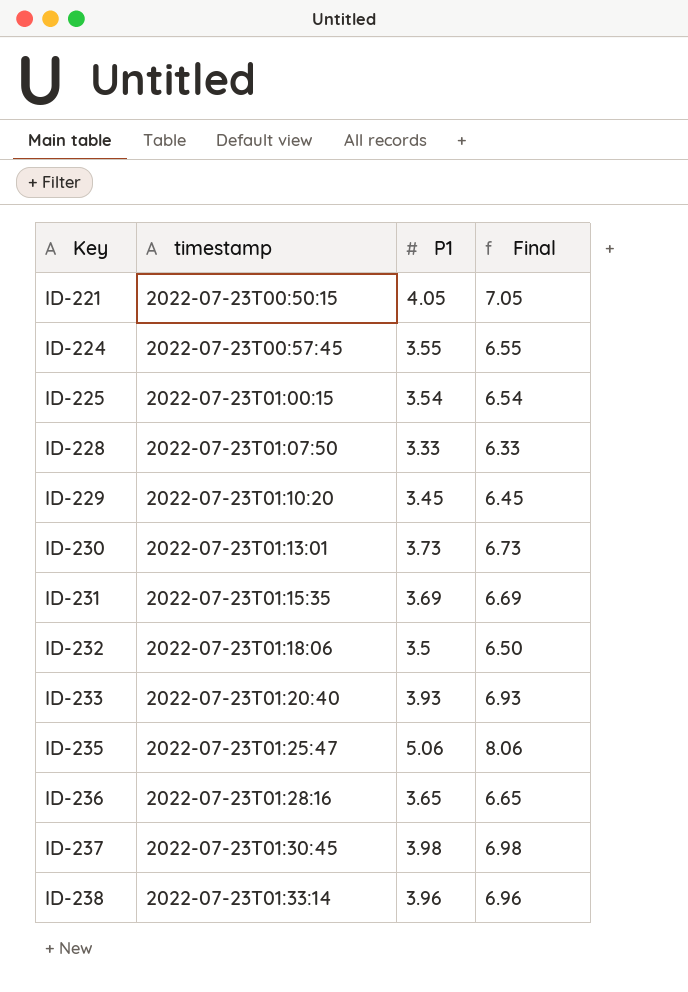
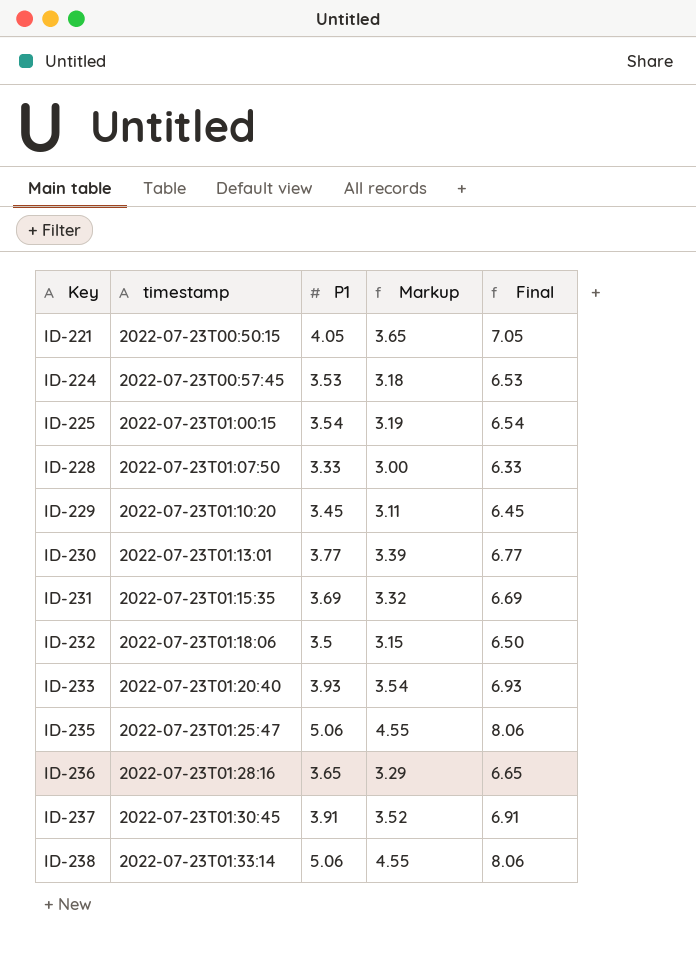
column Markup | formula: none -> [P1] * 0.9
ID-224 | P1: 3.55 -> 3.53
ID-224 | Final: 6.55 -> 6.53
ID-230 | P1: 3.73 -> 3.77
ID-230 | Final: 6.73 -> 6.77
ID-237 | P1: 3.98 -> 3.91
ID-237 | Final: 6.98 -> 6.91
ID-238 | P1: 3.96 -> 5.06
ID-238 | Final: 6.96 -> 8.06

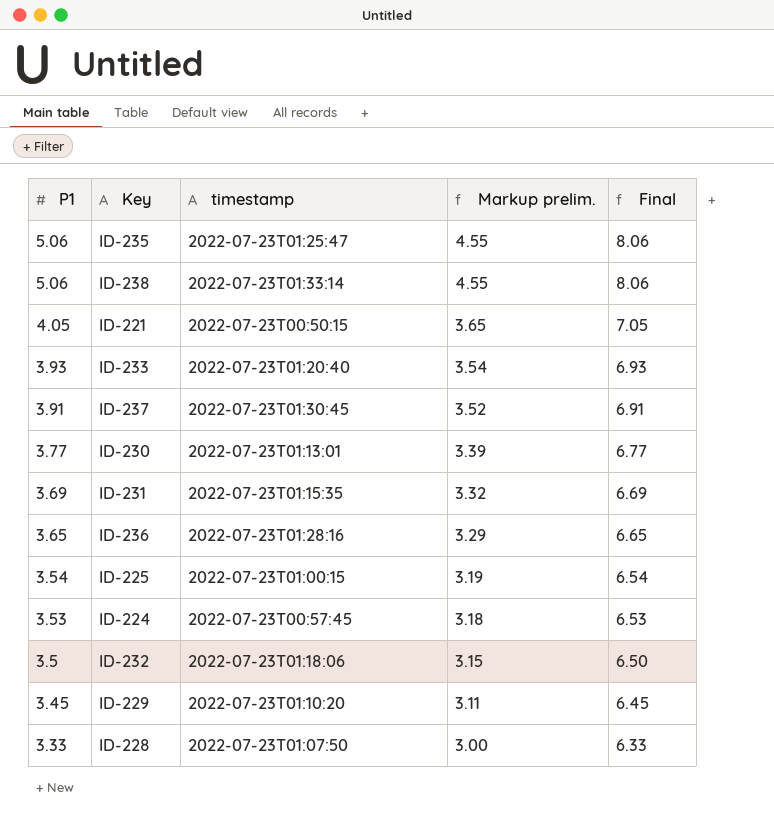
row order: Key ascending -> P1 descending
column P1 | position: 3 -> 1
column name: Markup -> Markup prelim.

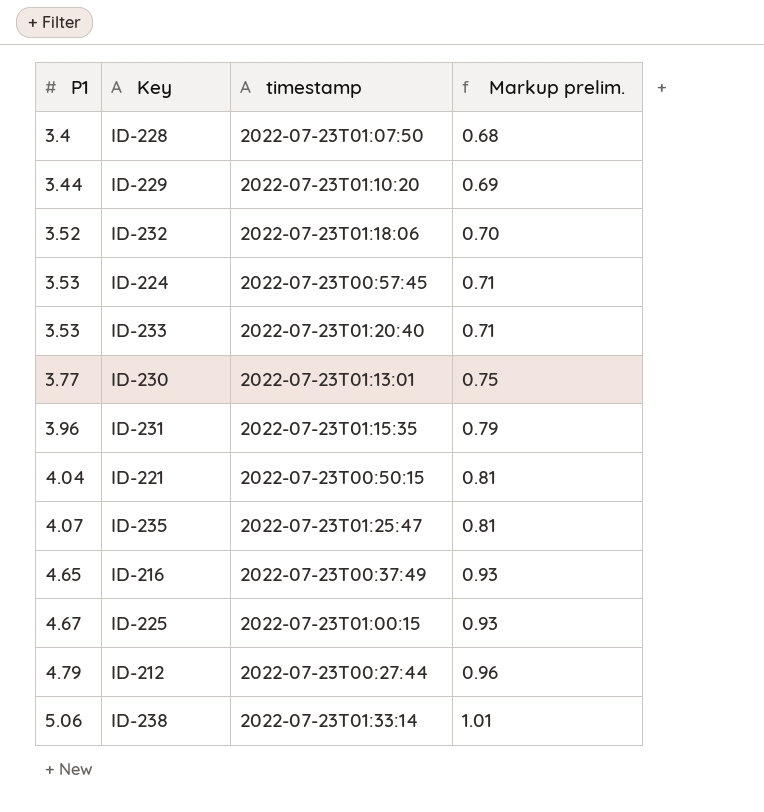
row order: P1 descending -> P1 ascending
column Final | formula: [P1] + 3 -> none
column Markup prelim. | formula: [P1] * 0.9 -> [P1] * 0.2
row ID-237: 3.91 | 2022-07-23T01:30:45 | 3.52 | 6.91 -> none
row ID-236: 3.65 | 2022-07-23T01:28:16 | 3.29 | 6.65 -> none
ID-228 | P1: 3.33 -> 3.4
ID-229 | P1: 3.45 -> 3.44
ID-232 | P1: 3.5 -> 3.52
ID-233 | P1: 3.93 -> 3.53
ID-231 | P1: 3.69 -> 3.96
ID-221 | P1: 4.05 -> 4.04
ID-235 | P1: 5.06 -> 4.07
row ID-216: none -> 4.65 | 2022-07-23T00:37:49 | 0.93
ID-225 | P1: 3.54 -> 4.67
row ID-212: none -> 4.79 | 2022-07-23T00:27:44 | 0.96

